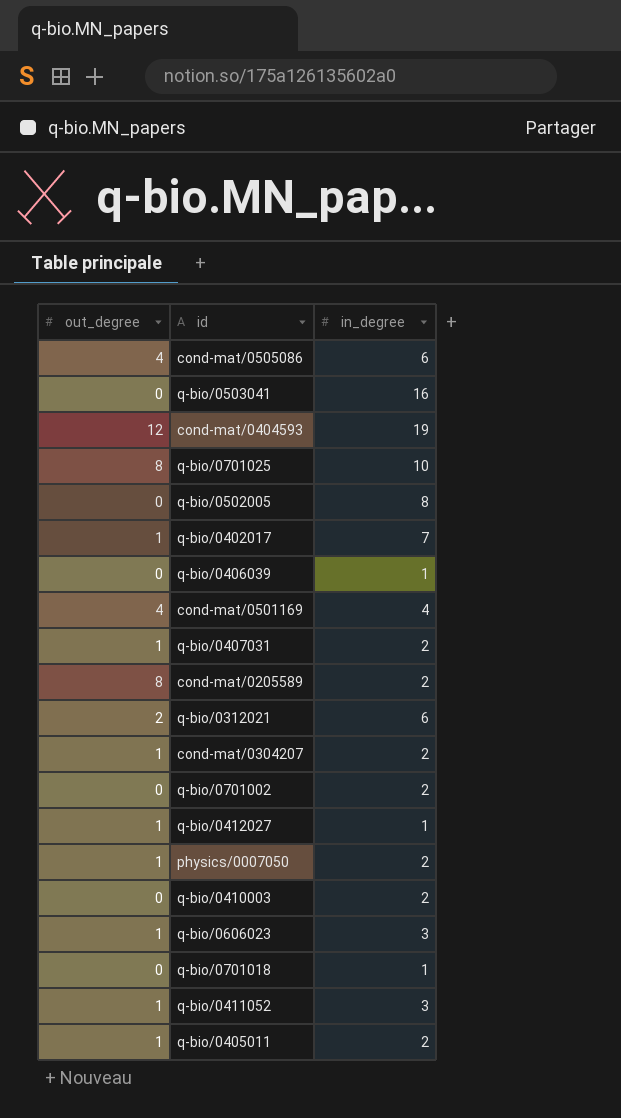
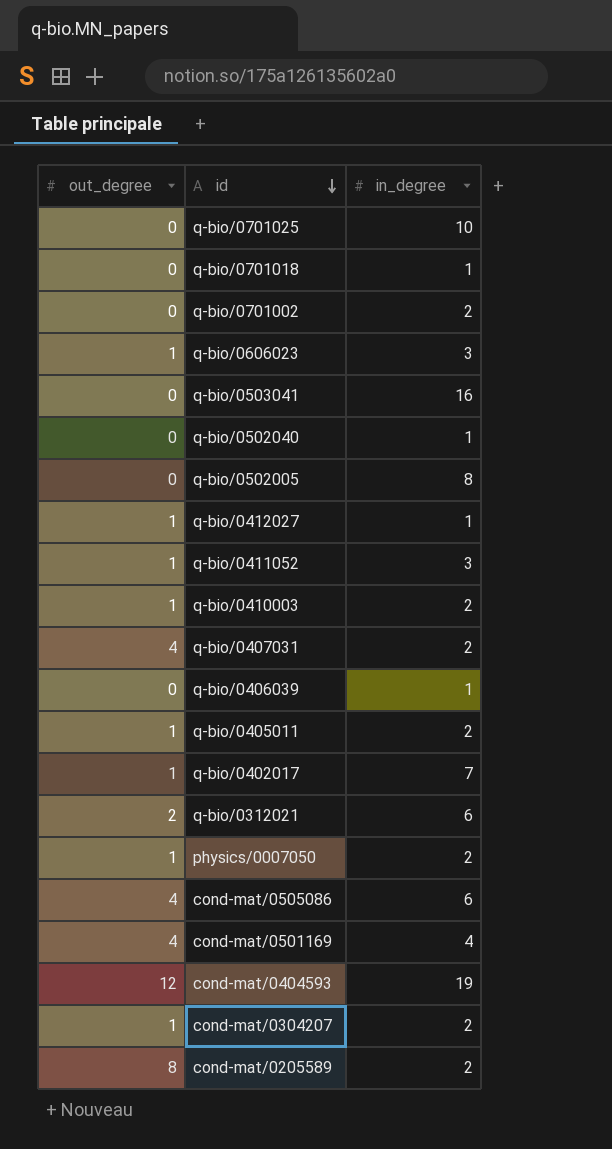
row order: none -> id descending
q-bio/0701025 | out_degree: 8 -> 0
row q-bio/0502040: none -> 0 | 1
q-bio/0410003 | out_degree: 0 -> 1
q-bio/0407031 | out_degree: 1 -> 4

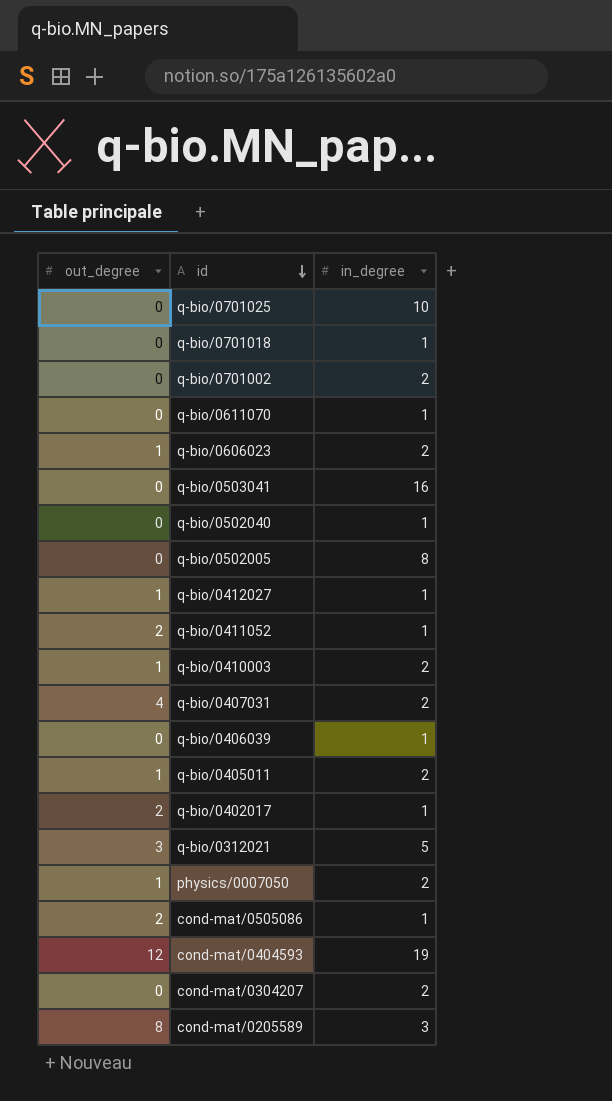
row cond-mat/0501169: 4 | 4 -> none
row q-bio/0611070: none -> 0 | 1
q-bio/0606023 | in_degree: 3 -> 2
q-bio/0411052 | out_degree: 1 -> 2
q-bio/0411052 | in_degree: 3 -> 1
q-bio/0402017 | out_degree: 1 -> 2
q-bio/0402017 | in_degree: 7 -> 1
q-bio/0312021 | out_degree: 2 -> 3
q-bio/0312021 | in_degree: 6 -> 5
cond-mat/0505086 | out_degree: 4 -> 2
cond-mat/0505086 | in_degree: 6 -> 1
cond-mat/0304207 | out_degree: 1 -> 0
cond-mat/0205589 | in_degree: 2 -> 3

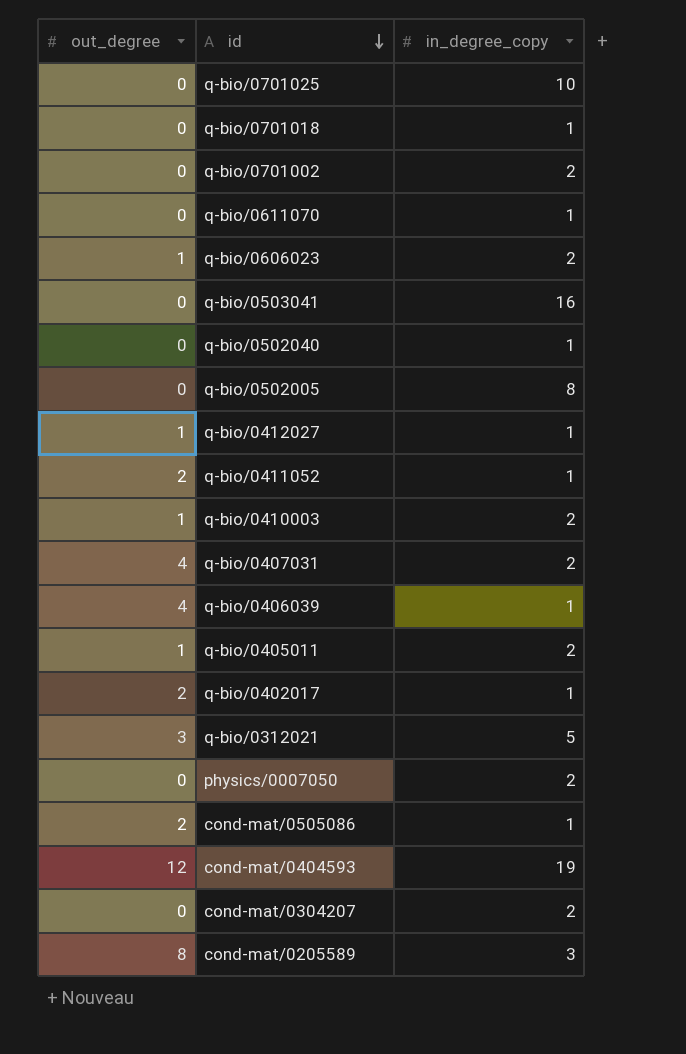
column name: in_degree -> in_degree_copy
q-bio/0406039 | out_degree: 0 -> 4
physics/0007050 | out_degree: 1 -> 0

